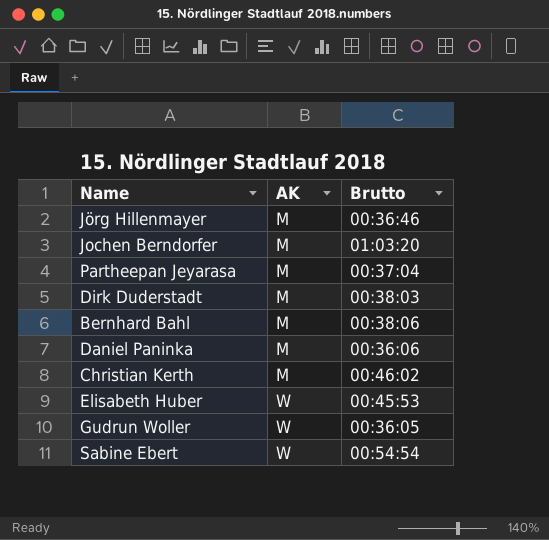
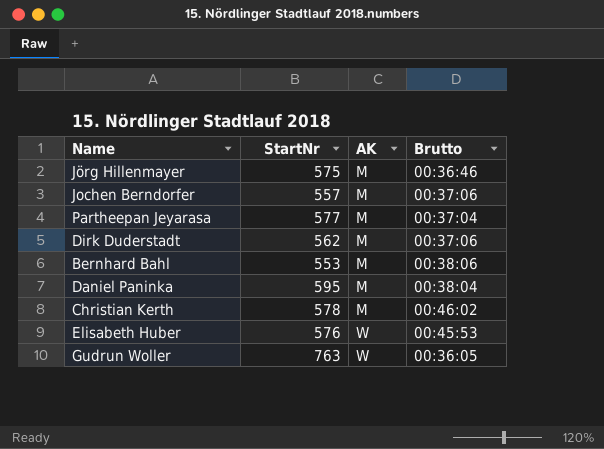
column StartNr | position: none -> 2
row Sabine Ebert: W | 00:54:54 -> none
Jochen Berndorfer | Brutto: 01:03:20 -> 00:37:06
Dirk Duderstadt | Brutto: 00:38:03 -> 00:37:06
Daniel Paninka | Brutto: 00:36:06 -> 00:38:04

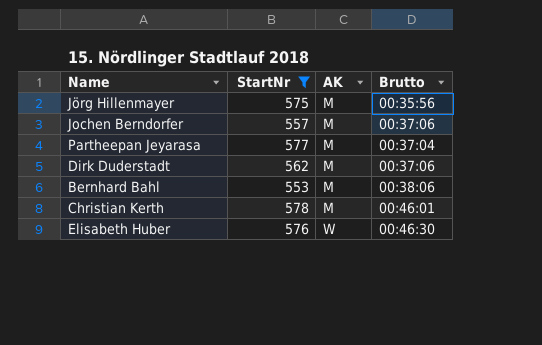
filter: none -> StartNr <= 578
Jörg Hillenmayer | Brutto: 00:36:46 -> 00:35:56
Christian Kerth | Brutto: 00:46:02 -> 00:46:01
Elisabeth Huber | Brutto: 00:45:53 -> 00:46:30

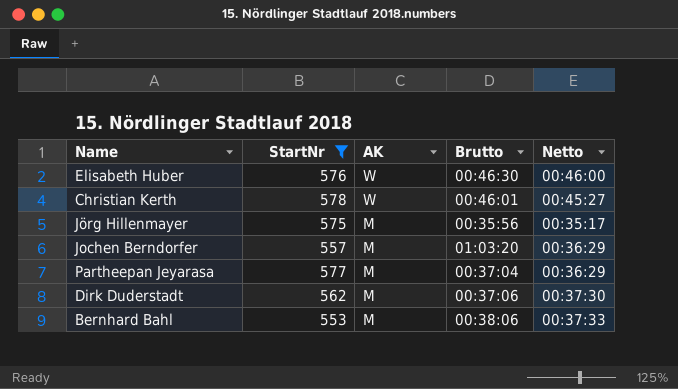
row order: AK ascending -> AK descending
column Netto | position: none -> 5
Christian Kerth | AK: M -> W
Jochen Berndorfer | Brutto: 00:37:06 -> 01:03:20

